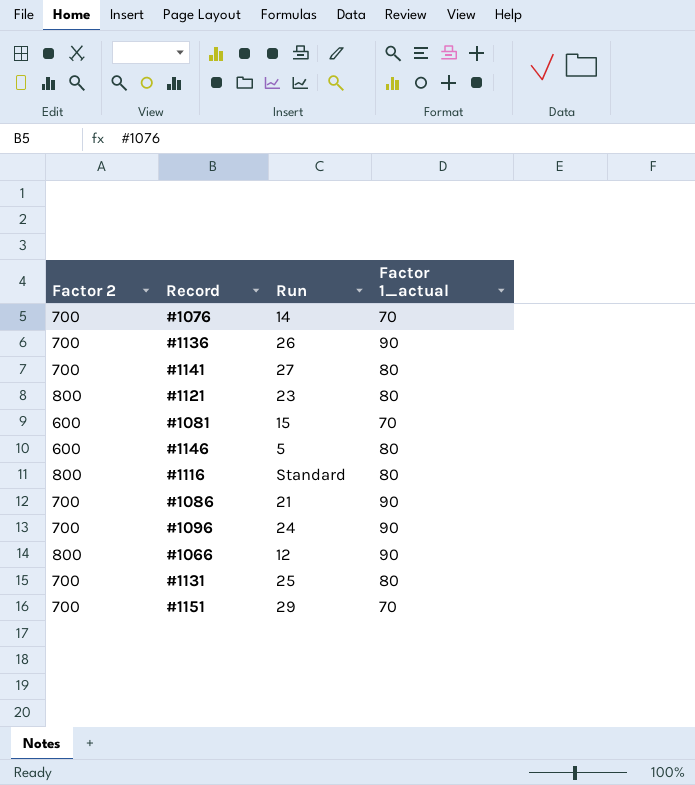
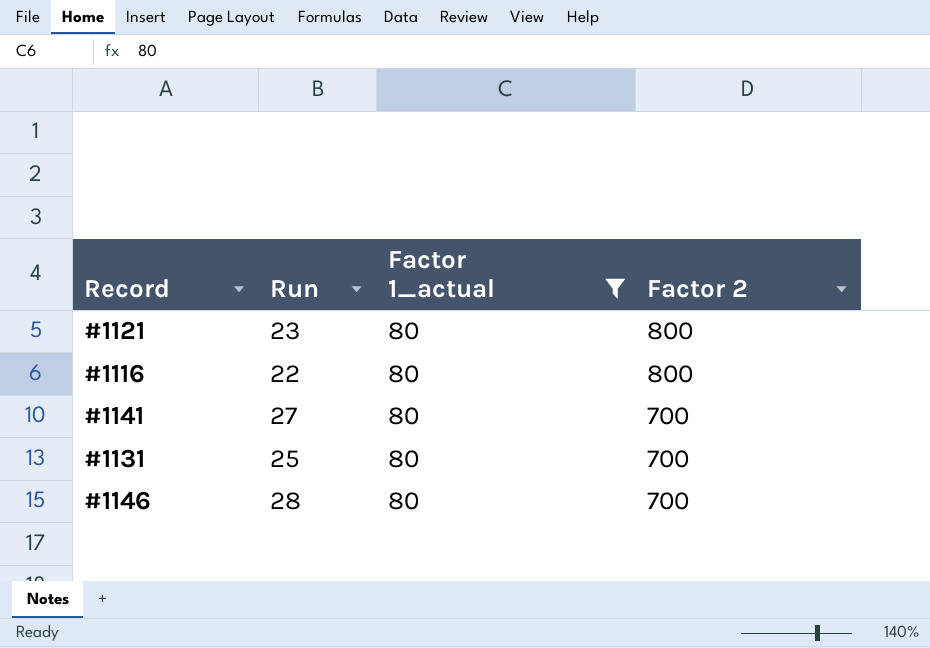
filter: none -> Factor 1_actual = 80
row order: none -> Factor 2 descending
column Factor 2 | position: 1 -> 4
#1116 | Run: Standard -> 22
#1146 | Run: 5 -> 28
#1146 | Factor 2: 600 -> 700

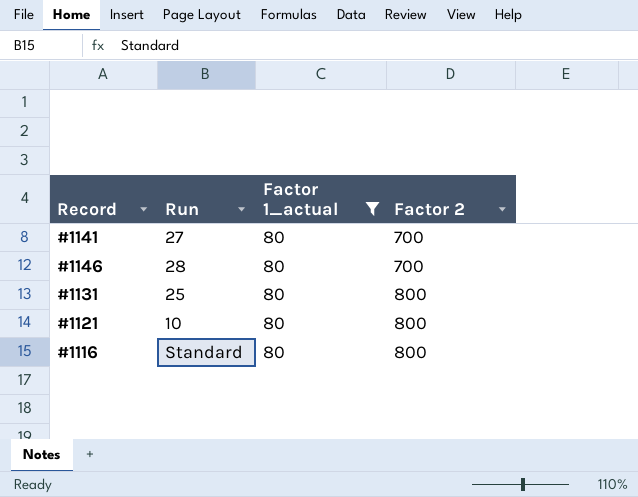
row order: Factor 2 descending -> Factor 2 ascending
#1131 | Factor 2: 700 -> 800
#1121 | Run: 23 -> 10
#1116 | Run: 22 -> Standard

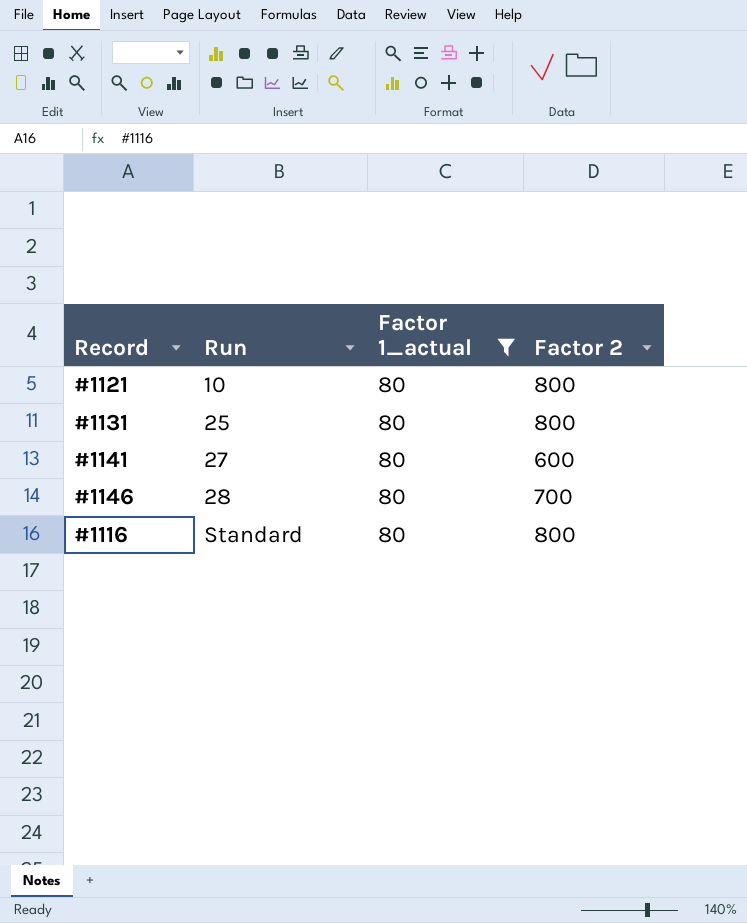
row order: Factor 2 ascending -> Run ascending
#1141 | Factor 2: 700 -> 600

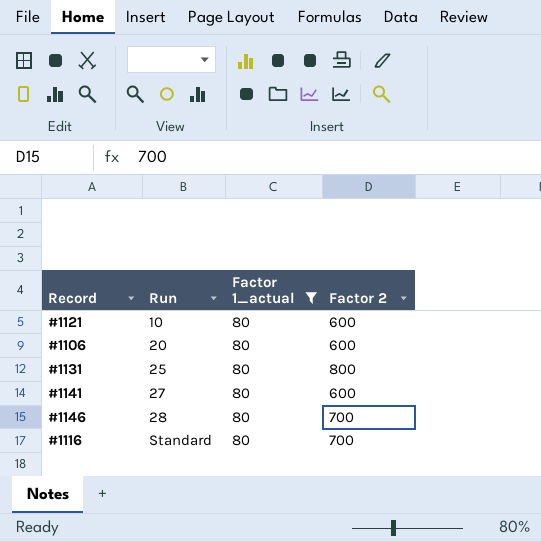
#1121 | Factor 2: 800 -> 600
row #1106: none -> 20 | 80 | 600
#1116 | Factor 2: 800 -> 700

